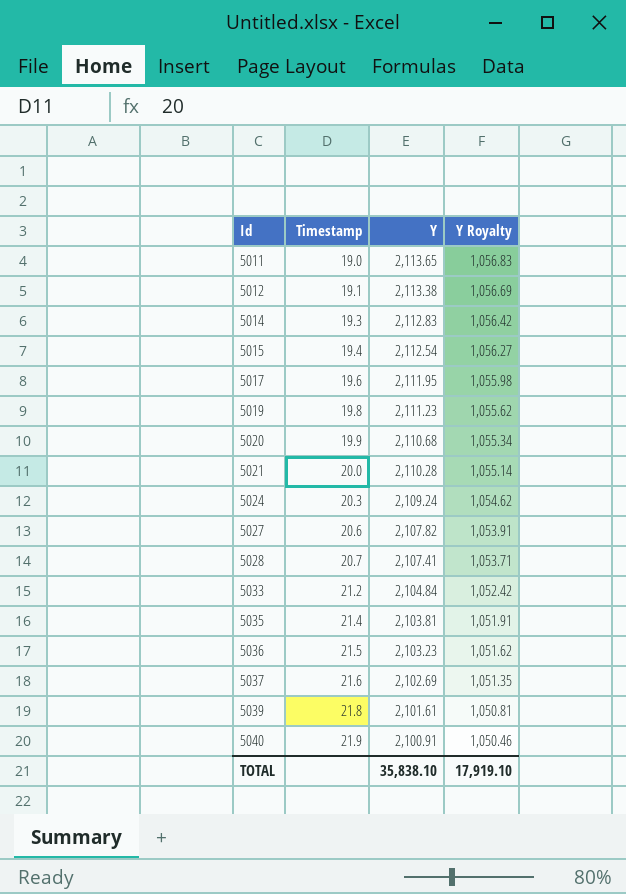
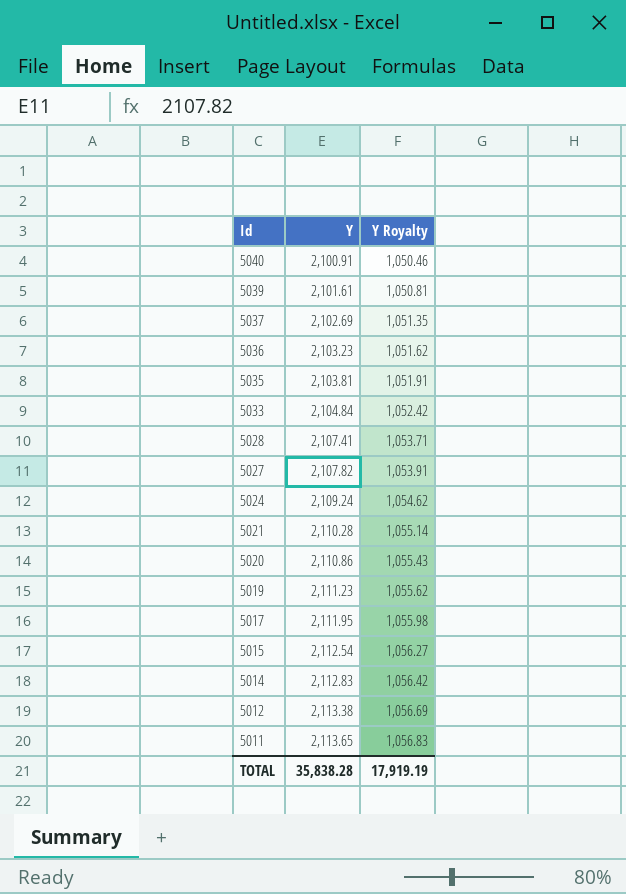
row order: Id ascending -> Id descending
column Timestamp | position: 2 -> none
5020 | Y: 2,110.68 -> 2,110.86
5020 | Y Royalty: 1,055.34 -> 1,055.43
TOTAL | Y: 35,838.10 -> 35,838.28
TOTAL | Y Royalty: 17,919.10 -> 17,919.19

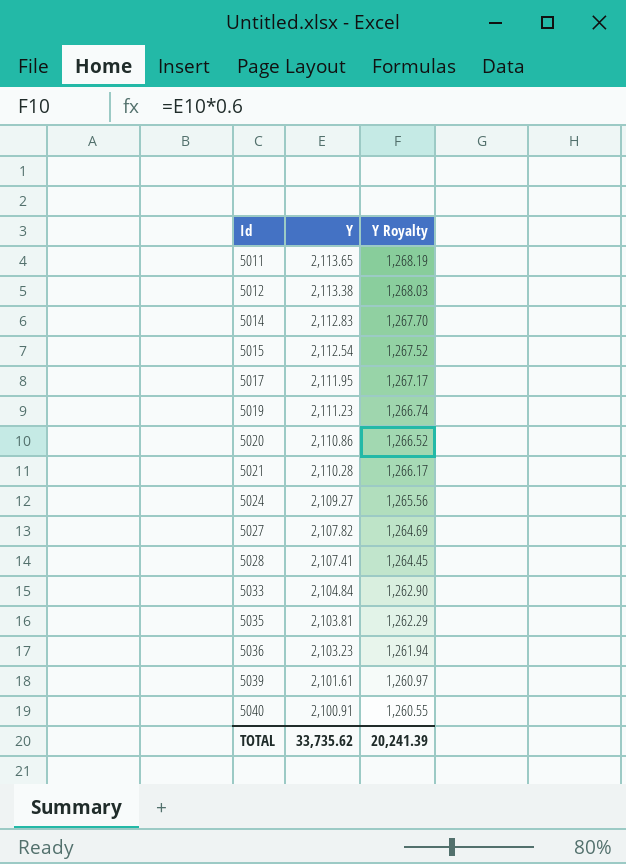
row order: Id descending -> Id ascending
column Y Royalty | formula: [Y] * 0.5 -> [Y] * 0.6
row 5037: 2,102.69 | 1,051.35 -> none
5024 | Y: 2,109.24 -> 2,109.27
TOTAL | Y: 35,838.28 -> 33,735.62
TOTAL | Y Royalty: 17,919.19 -> 20,241.39

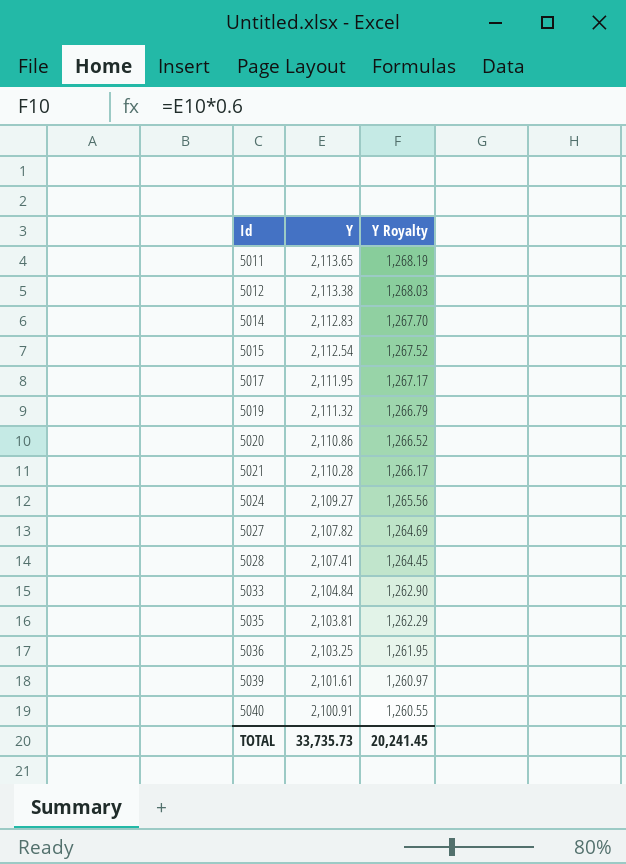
5019 | Y: 2,111.23 -> 2,111.32
5019 | Y Royalty: 1,266.74 -> 1,266.79
5036 | Y: 2,103.23 -> 2,103.25
5036 | Y Royalty: 1,261.94 -> 1,261.95
TOTAL | Y: 33,735.62 -> 33,735.73
TOTAL | Y Royalty: 20,241.39 -> 20,241.45

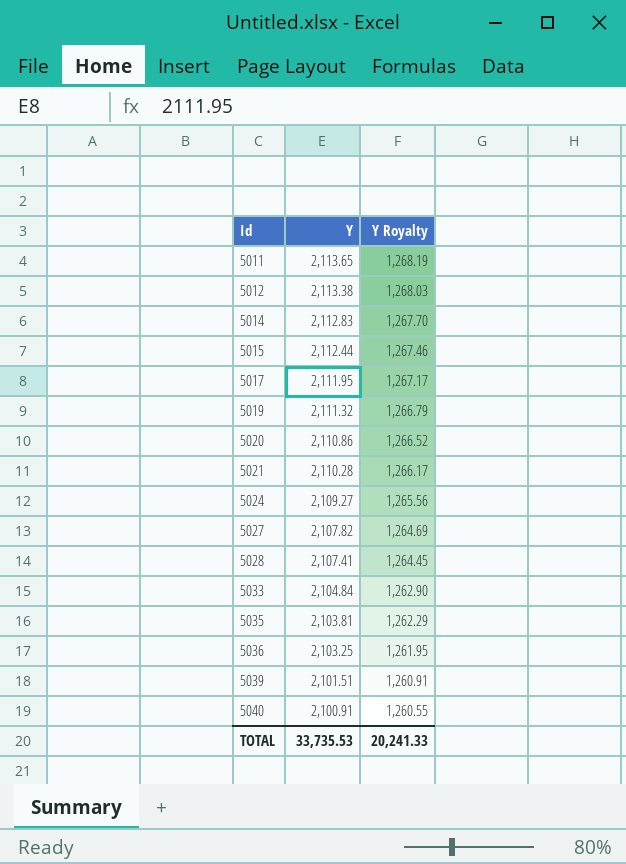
5015 | Y: 2,112.54 -> 2,112.44
5015 | Y Royalty: 1,267.52 -> 1,267.46
5039 | Y: 2,101.61 -> 2,101.51
5039 | Y Royalty: 1,260.97 -> 1,260.91
TOTAL | Y: 33,735.73 -> 33,735.53
TOTAL | Y Royalty: 20,241.45 -> 20,241.33

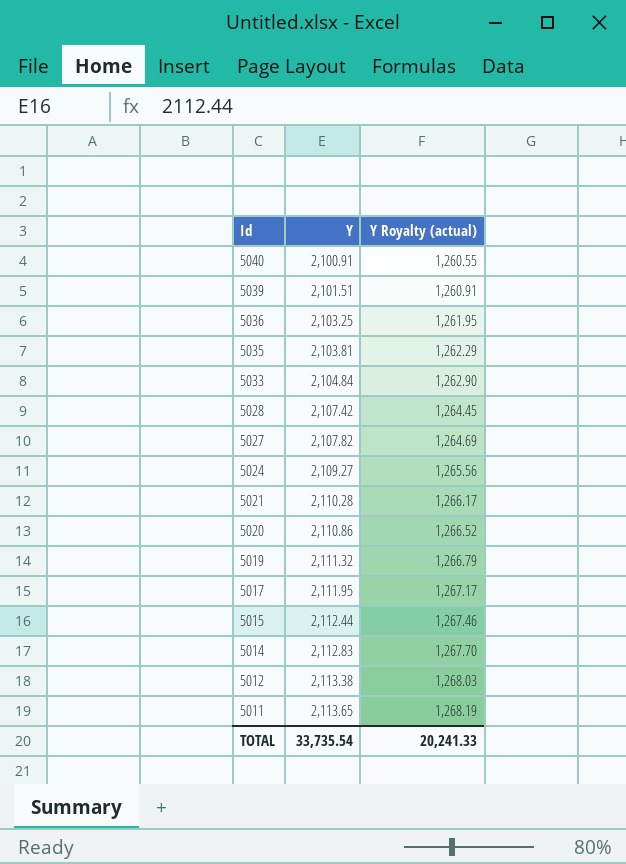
row order: Id ascending -> Id descending
column name: Y Royalty -> Y Royalty (actual)
5028 | Y: 2,107.41 -> 2,107.42
TOTAL | Y: 33,735.53 -> 33,735.54

